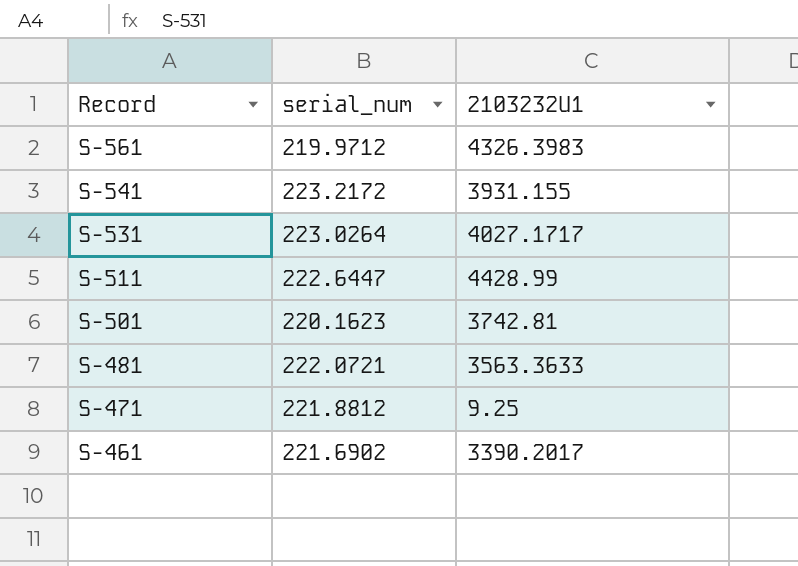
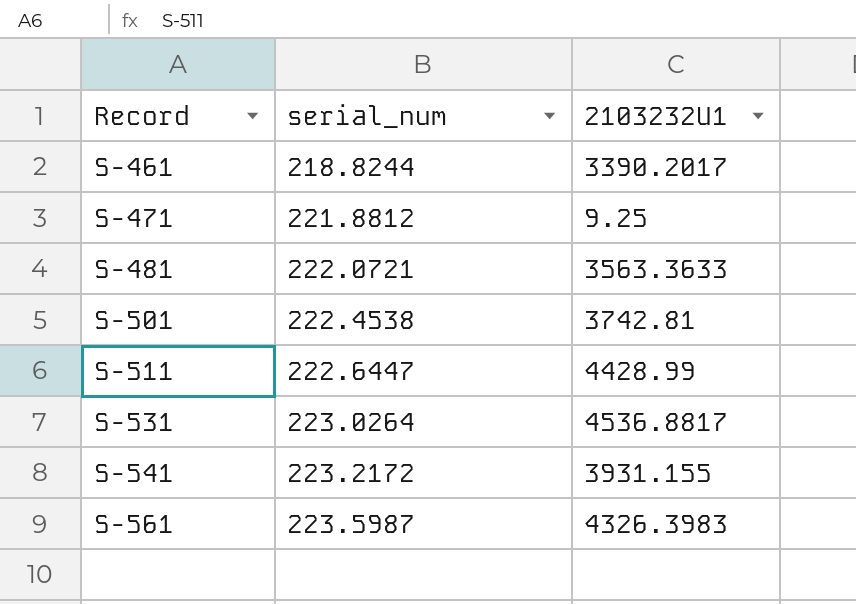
row order: Record descending -> Record ascending
S-461 | serial_num: 221.6902 -> 218.8244
S-501 | serial_num: 220.1623 -> 222.4538
S-531 | 2103232U1: 4027.1717 -> 4536.8817
S-561 | serial_num: 219.9712 -> 223.5987

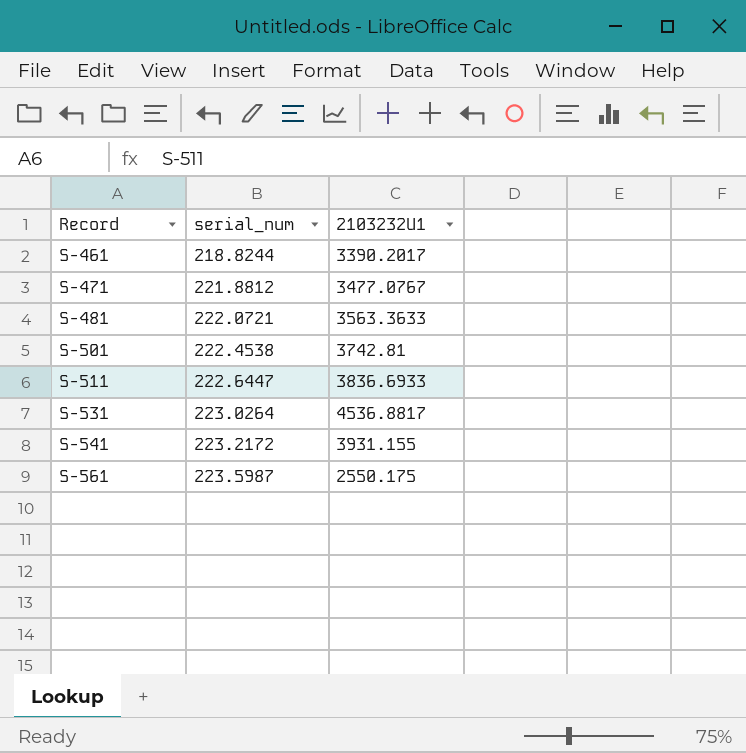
S-471 | 2103232U1: 9.25 -> 3477.0767
S-511 | 2103232U1: 4428.99 -> 3836.6933
S-561 | 2103232U1: 4326.3983 -> 2550.175

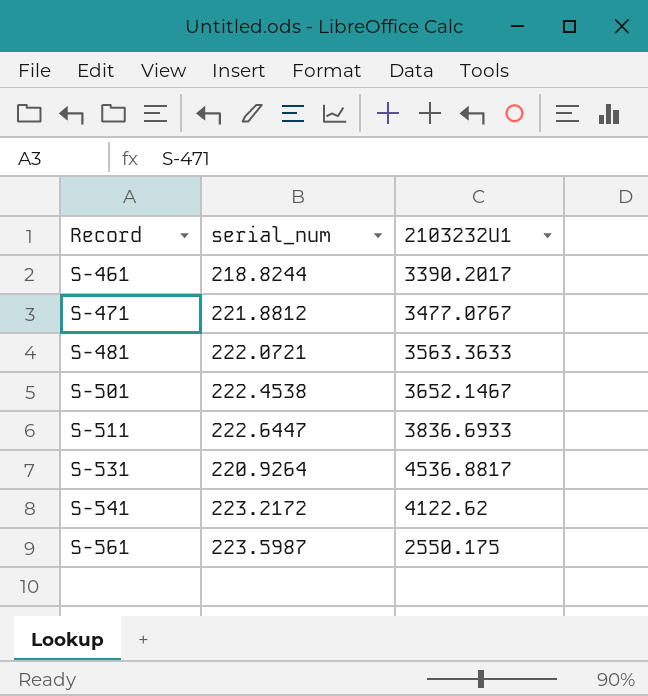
S-501 | 2103232U1: 3742.81 -> 3652.1467
S-531 | serial_num: 223.0264 -> 220.9264
S-541 | 2103232U1: 3931.155 -> 4122.62

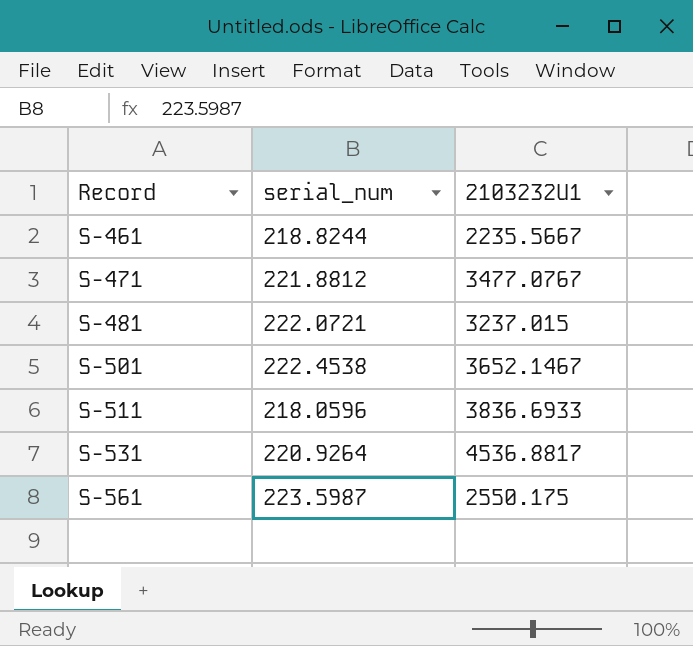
row S-541: 223.2172 | 4122.62 -> none
S-461 | 2103232U1: 3390.2017 -> 2235.5667
S-481 | 2103232U1: 3563.3633 -> 3237.015
S-511 | serial_num: 222.6447 -> 218.0596

